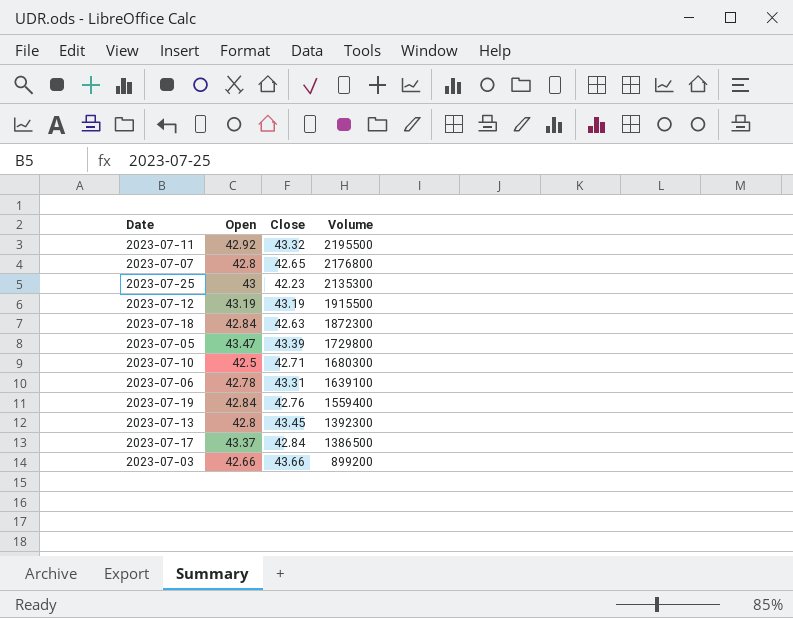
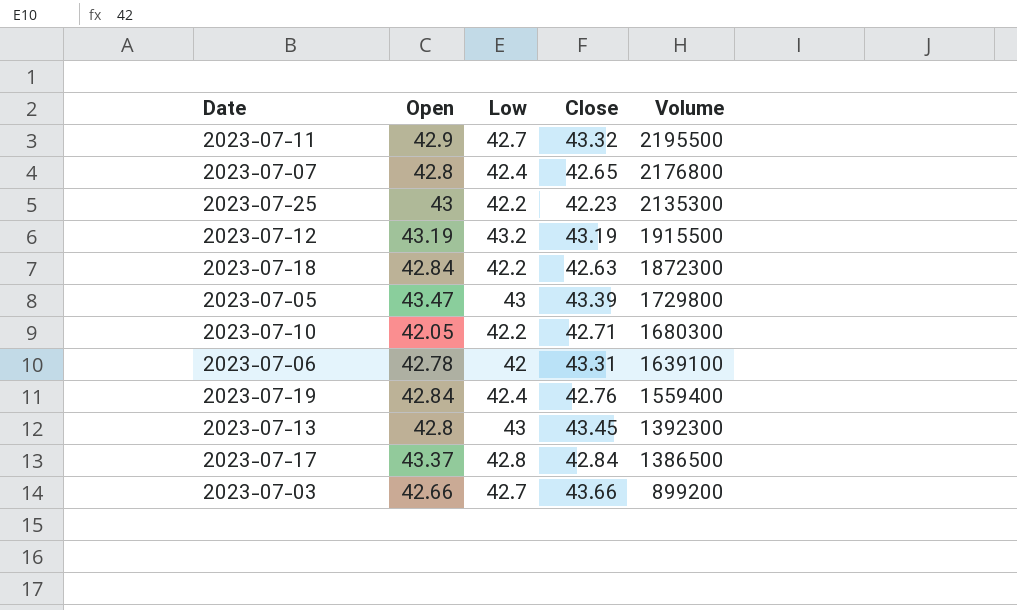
column Low | position: none -> 3
2023-07-11 | Open: 42.92 -> 42.9
2023-07-10 | Open: 42.5 -> 42.05

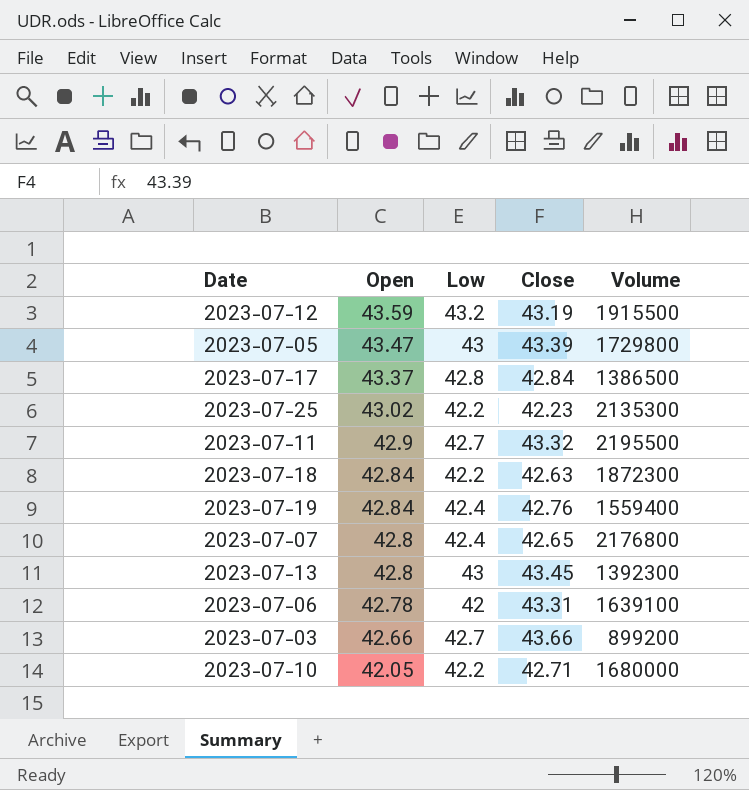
row order: Volume descending -> Open descending
2023-07-12 | Open: 43.19 -> 43.59
2023-07-25 | Open: 43 -> 43.02
2023-07-10 | Volume: 1680300 -> 1680000

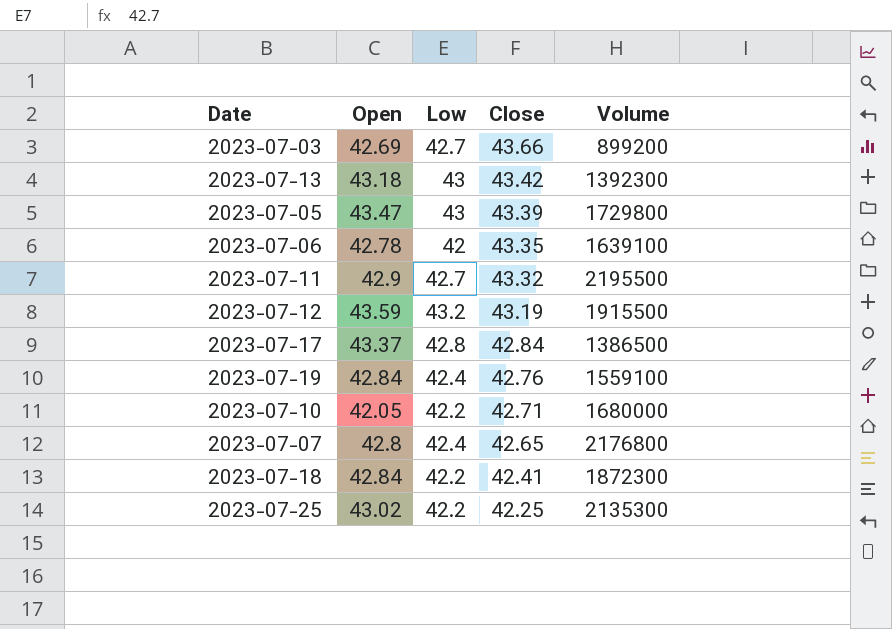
row order: Open descending -> Close descending
2023-07-03 | Open: 42.66 -> 42.69
2023-07-13 | Open: 42.8 -> 43.18
2023-07-13 | Close: 43.45 -> 43.42
2023-07-06 | Close: 43.31 -> 43.35
2023-07-19 | Volume: 1559400 -> 1559100
2023-07-18 | Close: 42.63 -> 42.41
2023-07-25 | Close: 42.23 -> 42.25

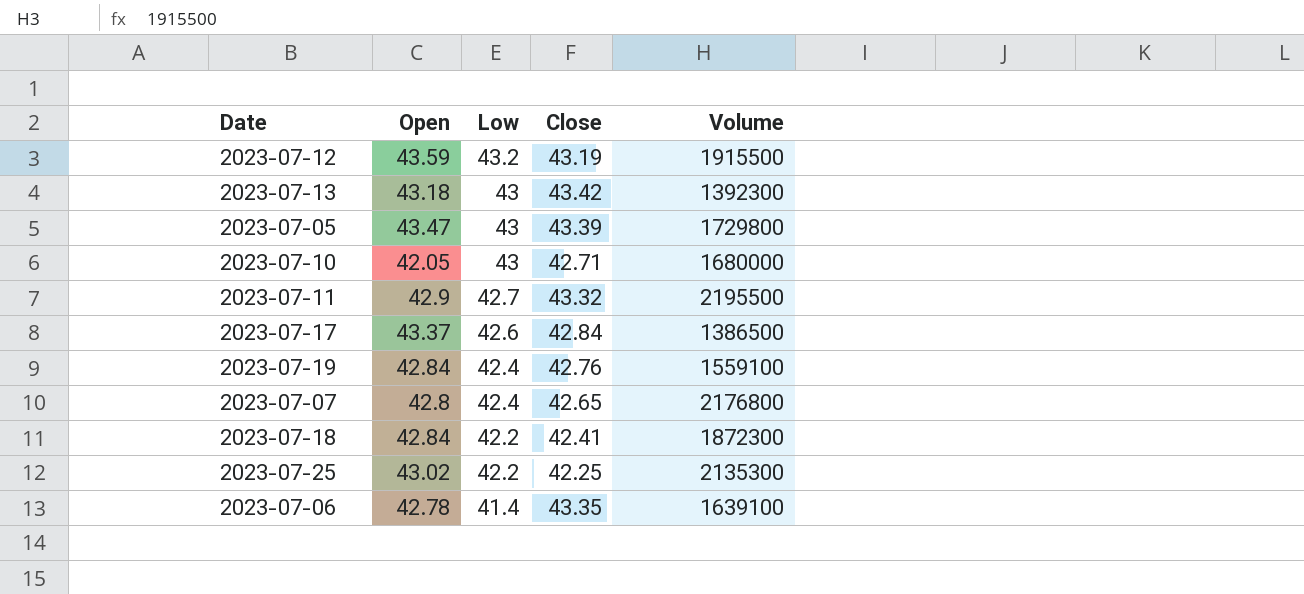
row order: Close descending -> Low descending
row 2023-07-03: 42.69 | 42.7 | 43.66 | 899200 -> none
2023-07-10 | Low: 42.2 -> 43
2023-07-17 | Low: 42.8 -> 42.6
2023-07-06 | Low: 42 -> 41.4

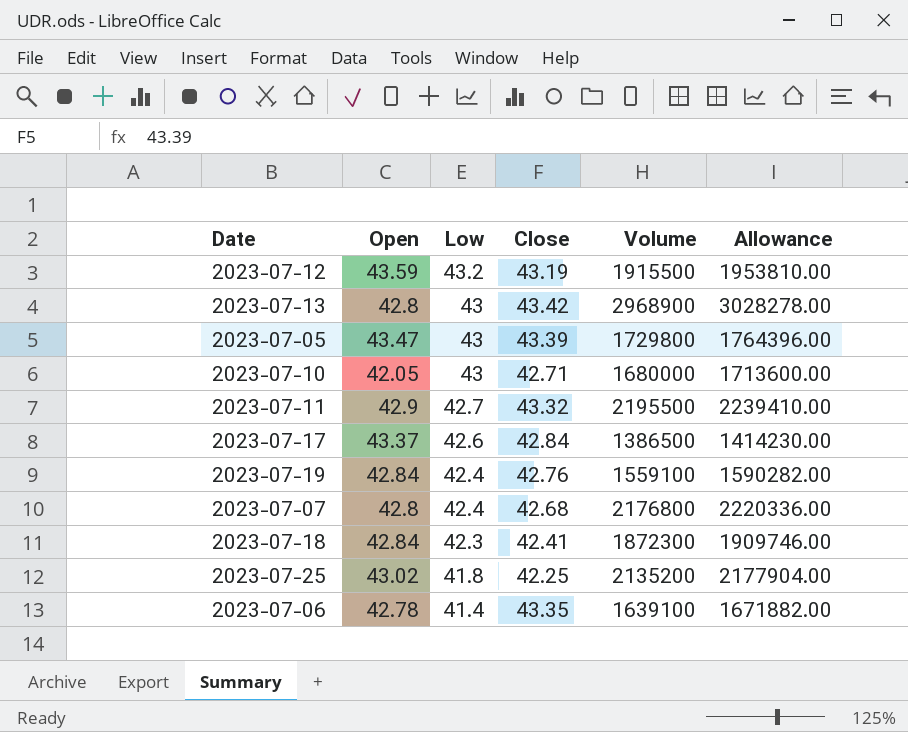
column Allowance | formula: none -> [Volume] * 1.02
2023-07-13 | Open: 43.18 -> 42.8
2023-07-13 | Volume: 1392300 -> 2968900
2023-07-07 | Close: 42.65 -> 42.68
2023-07-18 | Low: 42.2 -> 42.3
2023-07-25 | Low: 42.2 -> 41.8
2023-07-25 | Volume: 2135300 -> 2135200

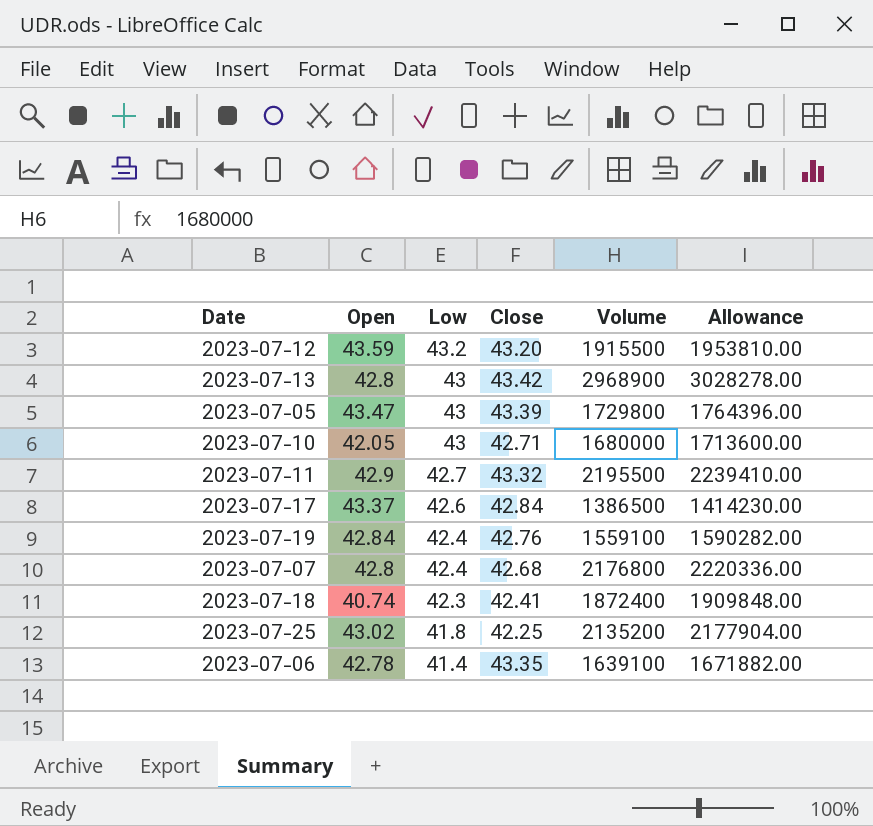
2023-07-12 | Close: 43.19 -> 43.20
2023-07-18 | Open: 42.84 -> 40.74
2023-07-18 | Volume: 1872300 -> 1872400
2023-07-18 | Allowance: 1909746.00 -> 1909848.00

